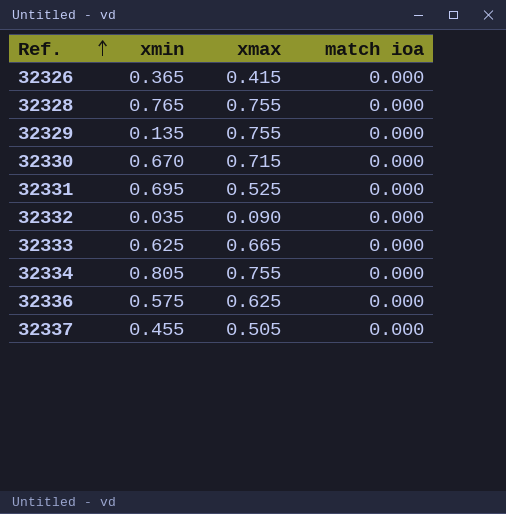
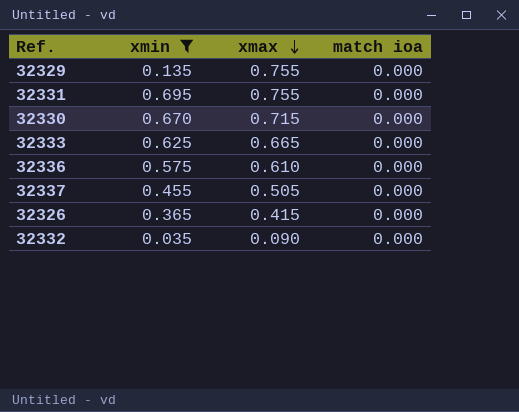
filter: none -> xmin <= 0.695
row order: Ref. ascending -> xmax descending
32331 | xmax: 0.525 -> 0.755
32336 | xmax: 0.625 -> 0.610

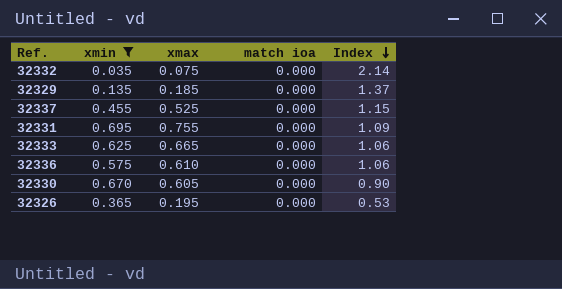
row order: xmax descending -> Index descending
column Index | formula: none -> [xmax] / [xmin]
32332 | xmax: 0.090 -> 0.075
32329 | xmax: 0.755 -> 0.185
32337 | xmax: 0.505 -> 0.525
32330 | xmax: 0.715 -> 0.605
32326 | xmax: 0.415 -> 0.195

